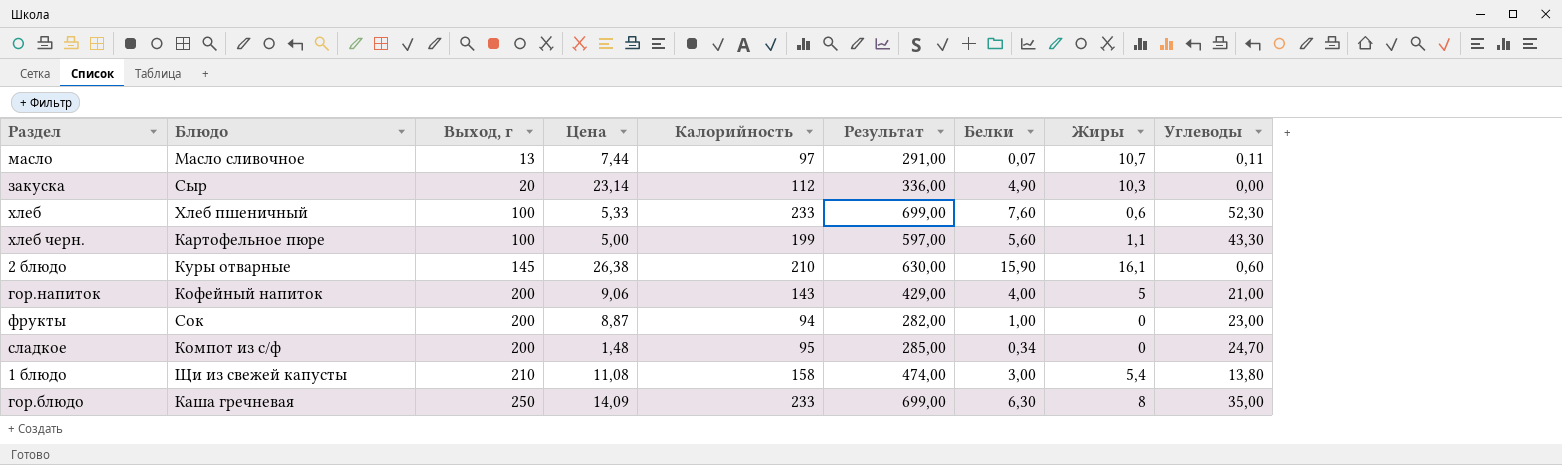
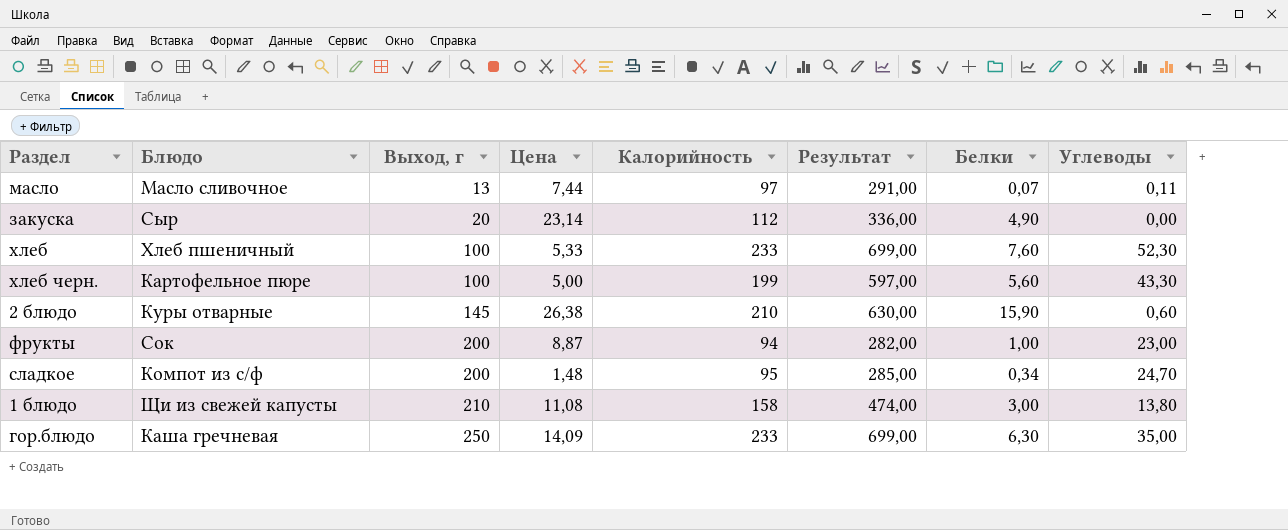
column Жиры | position: 8 -> none
row гор.напиток: Кофейный напиток | 200 | 9,06 | 143 | 429,00 | 4,00 | 5 | 21,00 -> none

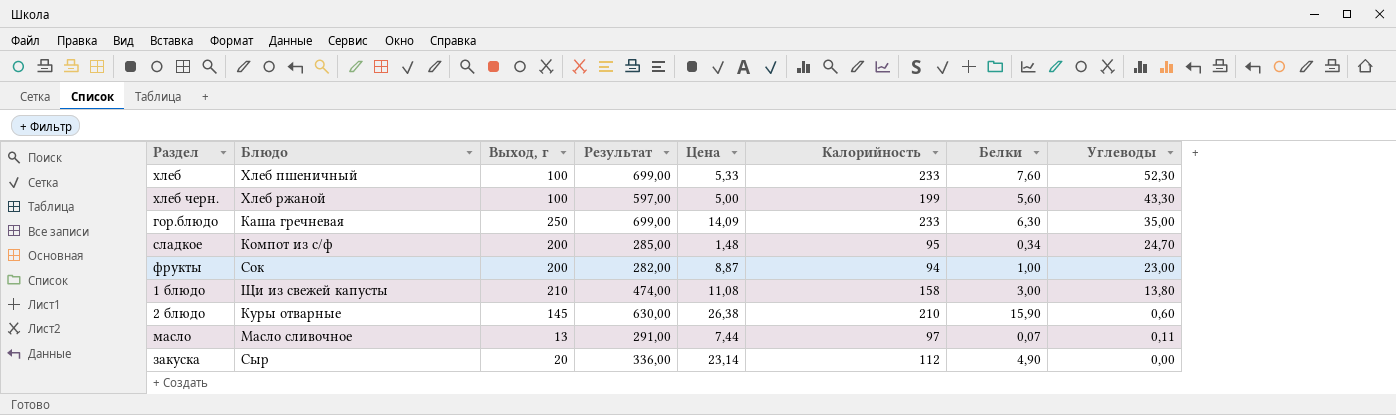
row order: Выход, г ascending -> Углеводы descending
column Результат | position: 6 -> 4
хлеб черн. | Блюдо: Картофельное пюре -> Хлеб ржаной

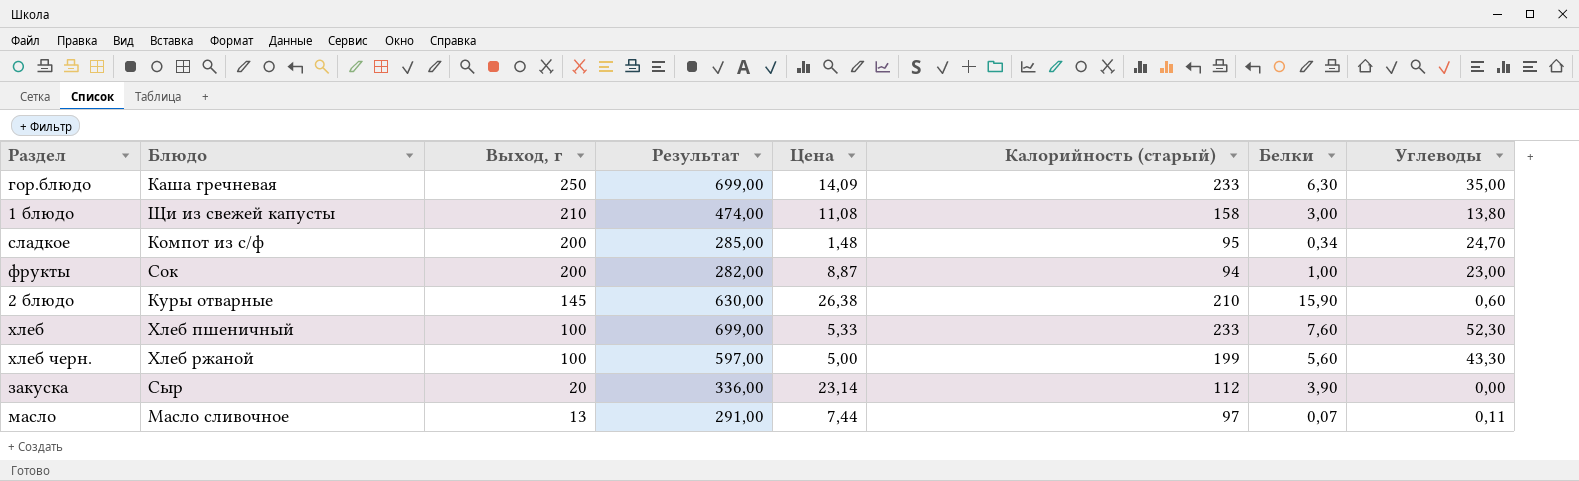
row order: Углеводы descending -> Выход, г descending
column name: Калорийность -> Калорийность (старый)
закуска | Белки: 4,90 -> 3,90

